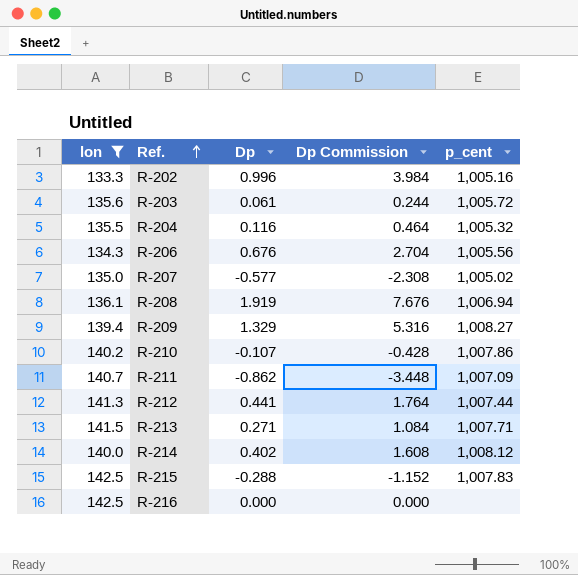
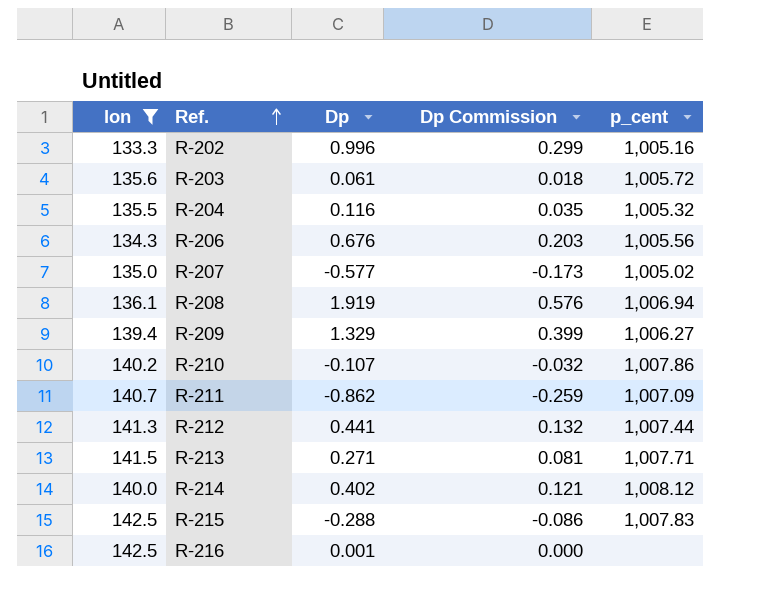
column Dp Commission | formula: [Dp] * 4 -> [Dp] * 0.3
R-209 | p_cent: 1,008.27 -> 1,006.27
R-216 | Dp: 0.000 -> 0.001

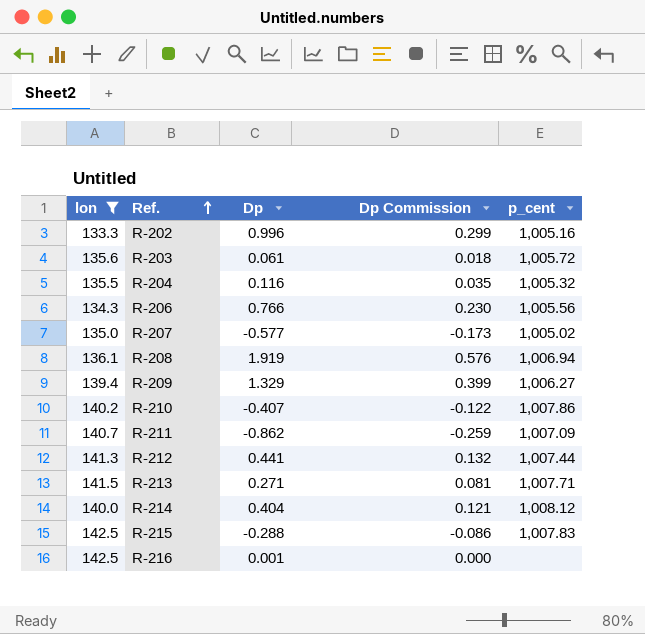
R-206 | Dp: 0.676 -> 0.766
R-206 | Dp Commission: 0.203 -> 0.230
R-210 | Dp: -0.107 -> -0.407
R-210 | Dp Commission: -0.032 -> -0.122
R-214 | Dp: 0.402 -> 0.404

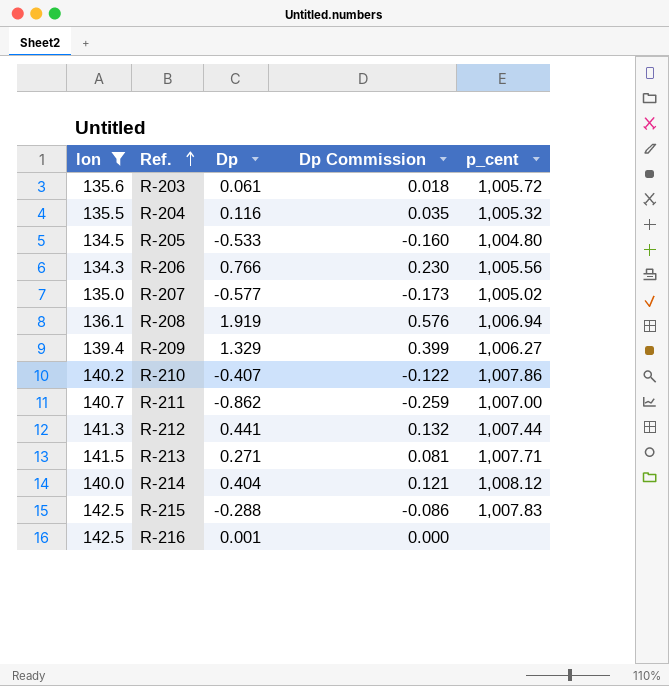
row R-202: 133.3 | 0.996 | 0.299 | 1,005.16 -> none
row R-205: none -> 134.5 | -0.533 | -0.160 | 1,004.80
R-211 | p_cent: 1,007.09 -> 1,007.00

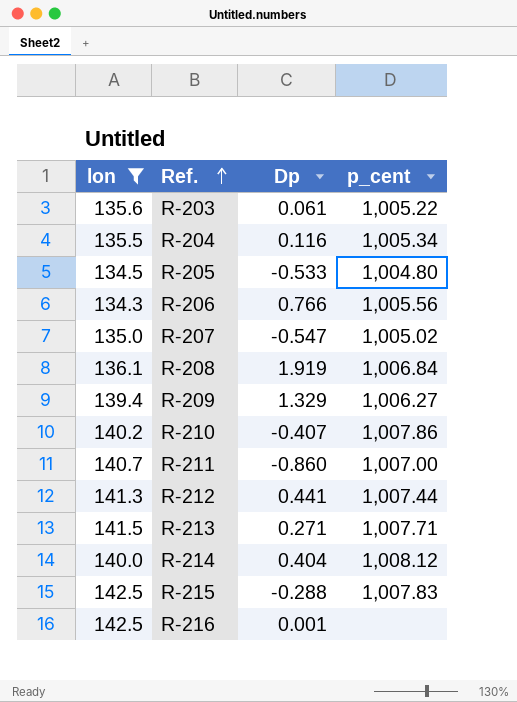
column Dp Commission | formula: [Dp] * 0.3 -> none
R-203 | p_cent: 1,005.72 -> 1,005.22
R-204 | p_cent: 1,005.32 -> 1,005.34
R-207 | Dp: -0.577 -> -0.547
R-208 | p_cent: 1,006.94 -> 1,006.84
R-211 | Dp: -0.862 -> -0.860

